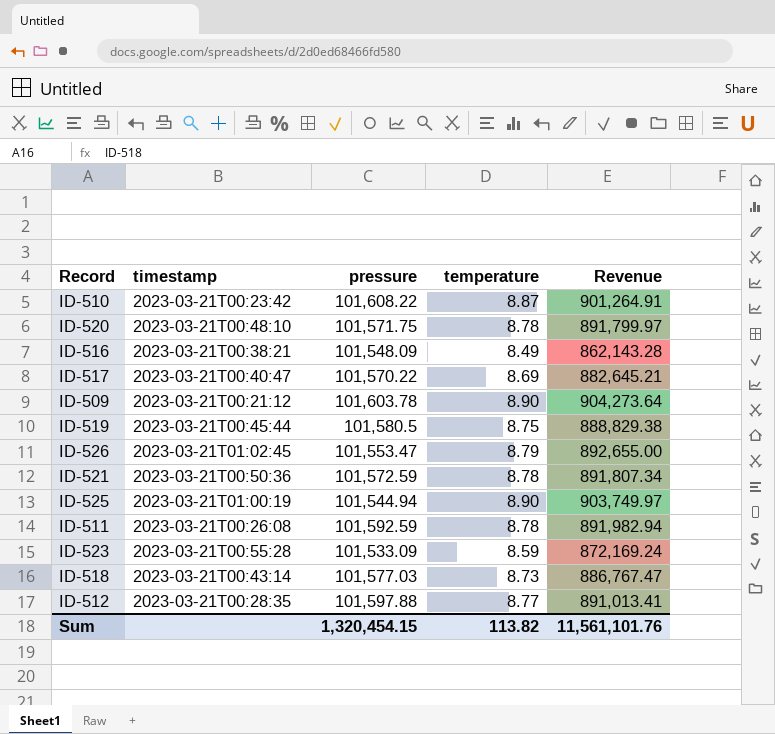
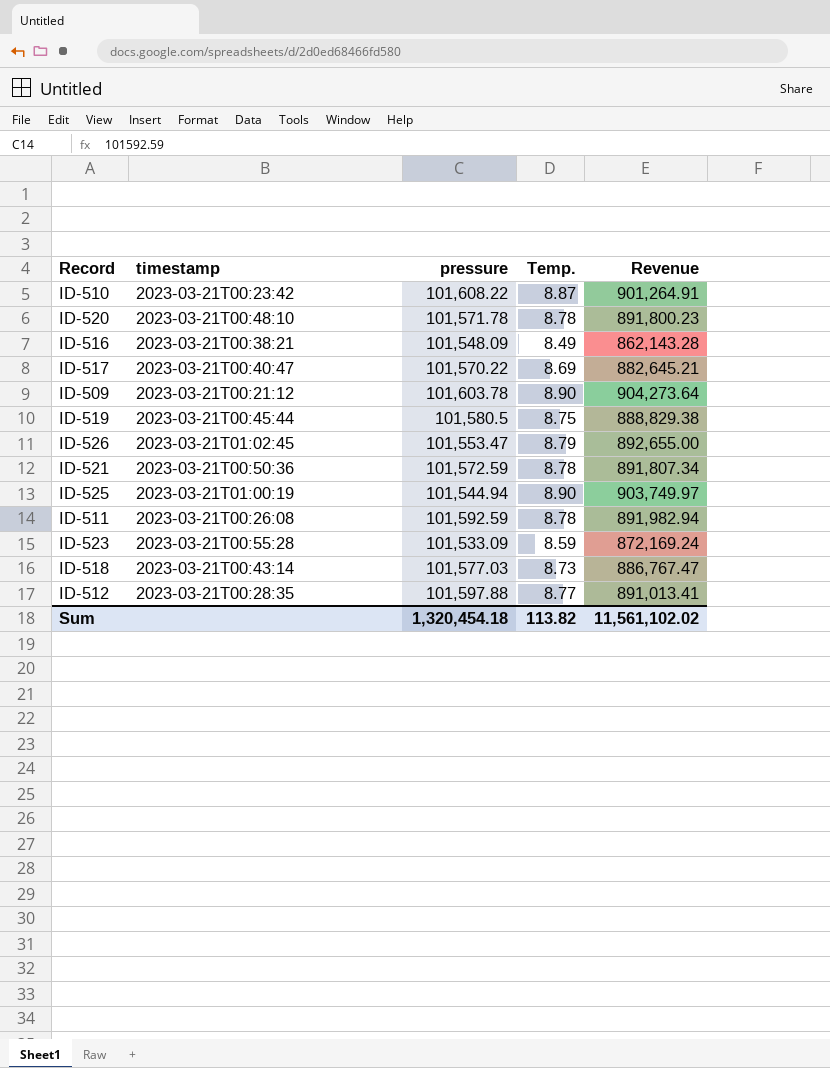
column name: temperature -> Temp.
ID-520 | pressure: 101,571.75 -> 101,571.78
ID-520 | Revenue: 891,799.97 -> 891,800.23
Sum | pressure: 1,320,454.15 -> 1,320,454.18
Sum | Revenue: 11,561,101.76 -> 11,561,102.02

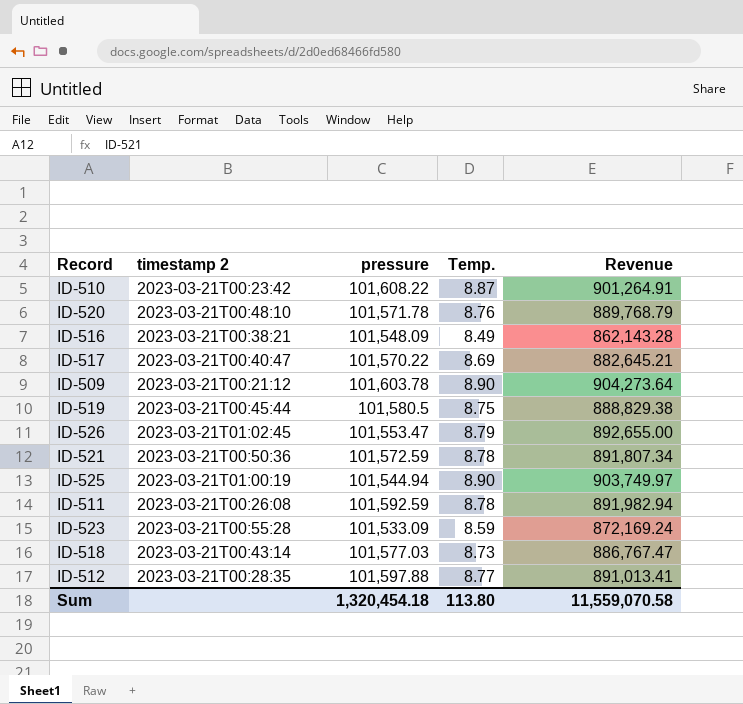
column name: timestamp -> timestamp 2
ID-520 | Temp.: 8.78 -> 8.76
ID-520 | Revenue: 891,800.23 -> 889,768.79
Sum | Temp.: 113.82 -> 113.80
Sum | Revenue: 11,561,102.02 -> 11,559,070.58

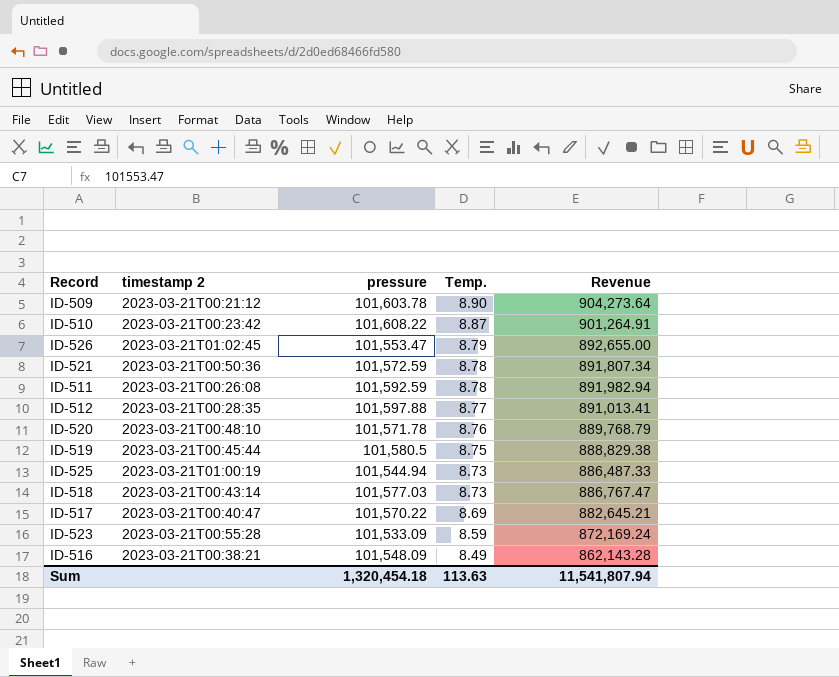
row order: none -> Temp. descending
ID-525 | Temp.: 8.90 -> 8.73
ID-525 | Revenue: 903,749.97 -> 886,487.33
Sum | Temp.: 113.80 -> 113.63
Sum | Revenue: 11,559,070.58 -> 11,541,807.94

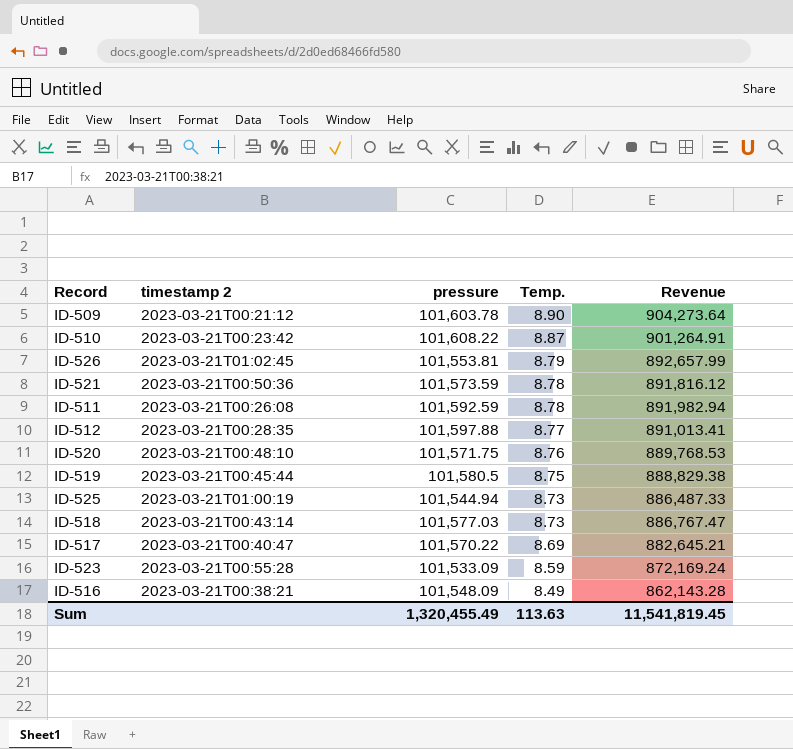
ID-526 | pressure: 101,553.47 -> 101,553.81
ID-526 | Revenue: 892,655.00 -> 892,657.99
ID-521 | pressure: 101,572.59 -> 101,573.59
ID-521 | Revenue: 891,807.34 -> 891,816.12
ID-520 | pressure: 101,571.78 -> 101,571.75
ID-520 | Revenue: 889,768.79 -> 889,768.53
Sum | pressure: 1,320,454.18 -> 1,320,455.49
Sum | Revenue: 11,541,807.94 -> 11,541,819.45

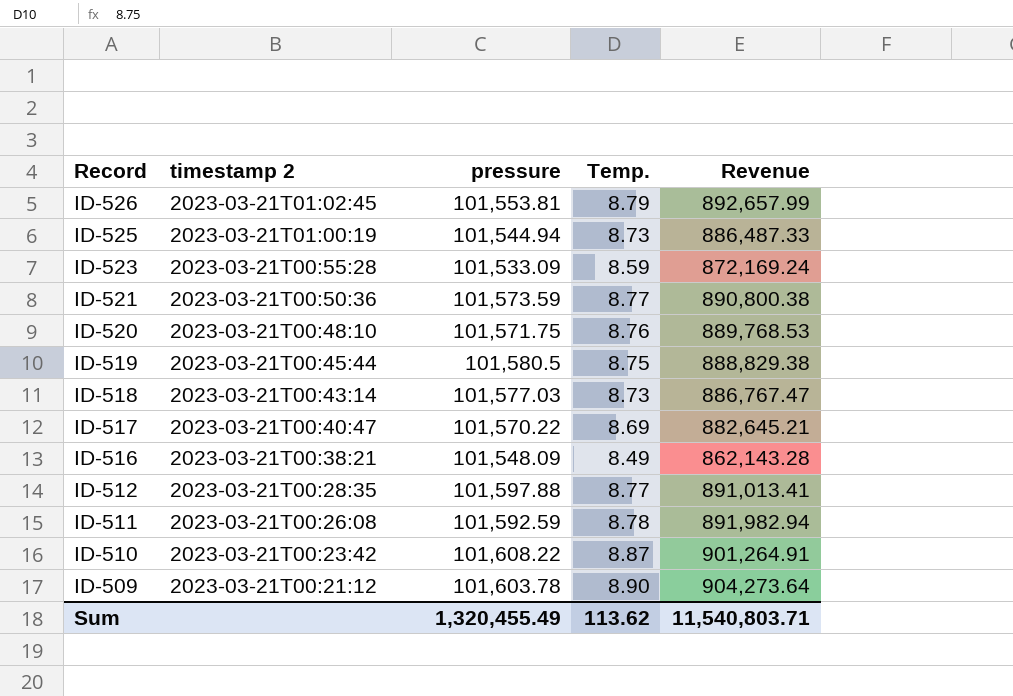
row order: Temp. descending -> Record descending
ID-521 | Temp.: 8.78 -> 8.77
ID-521 | Revenue: 891,816.12 -> 890,800.38
Sum | Temp.: 113.63 -> 113.62
Sum | Revenue: 11,541,819.45 -> 11,540,803.71

